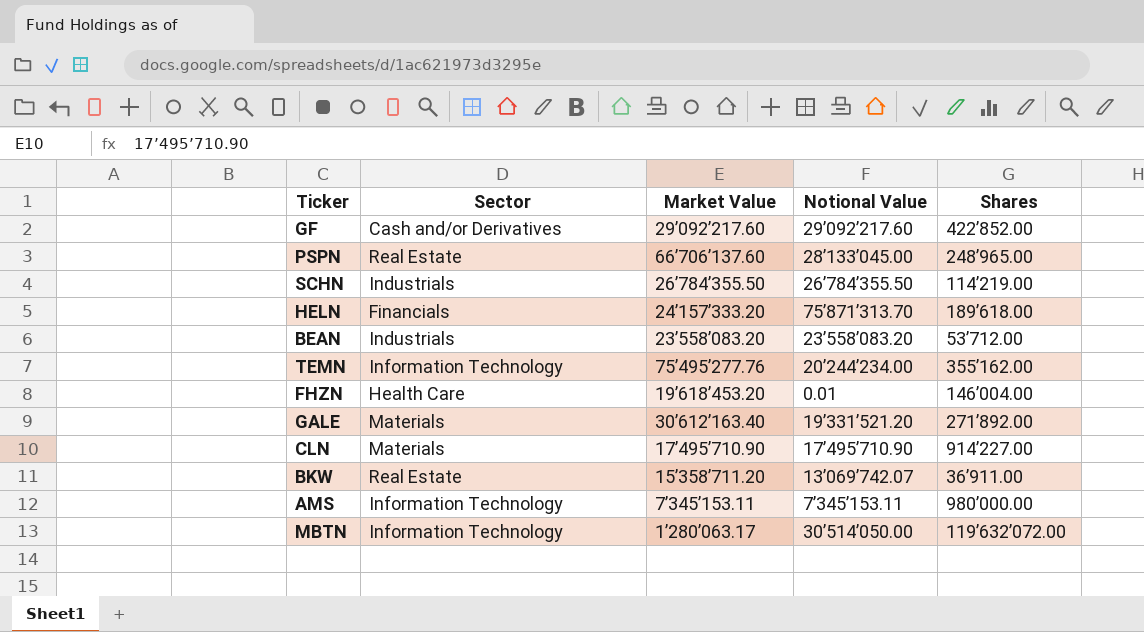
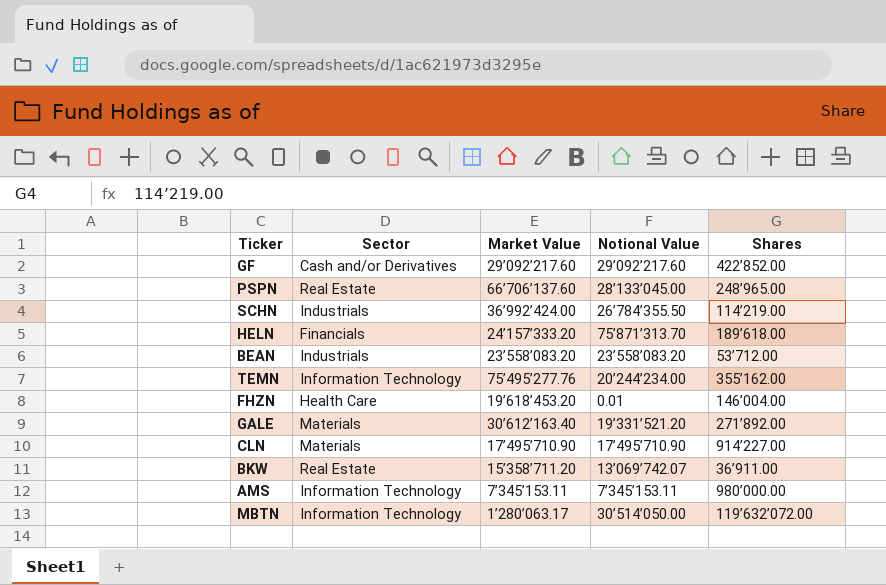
SCHN | Market Value: 26’784’355.50 -> 36’992’424.00

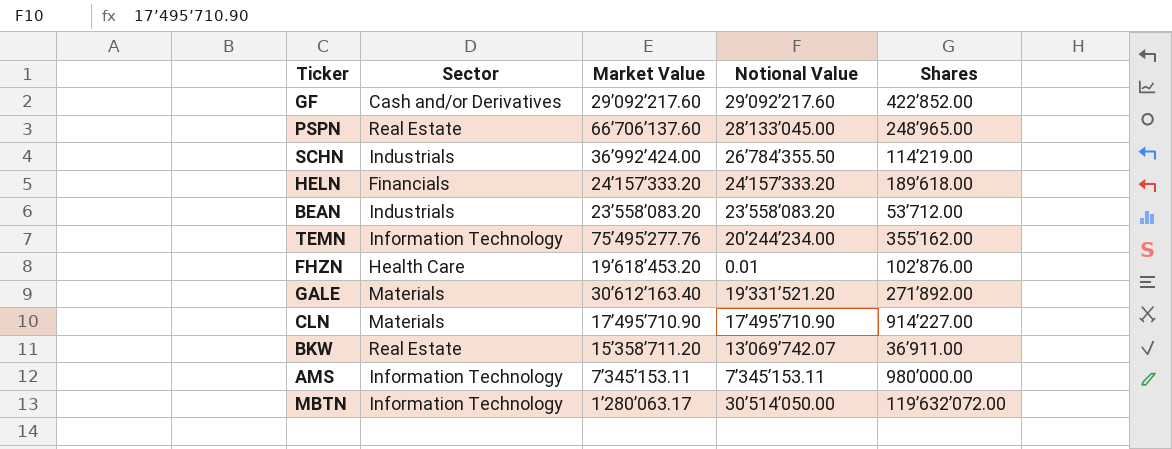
HELN | Notional Value: 75’871’313.70 -> 24’157’333.20
FHZN | Shares: 146’004.00 -> 102’876.00

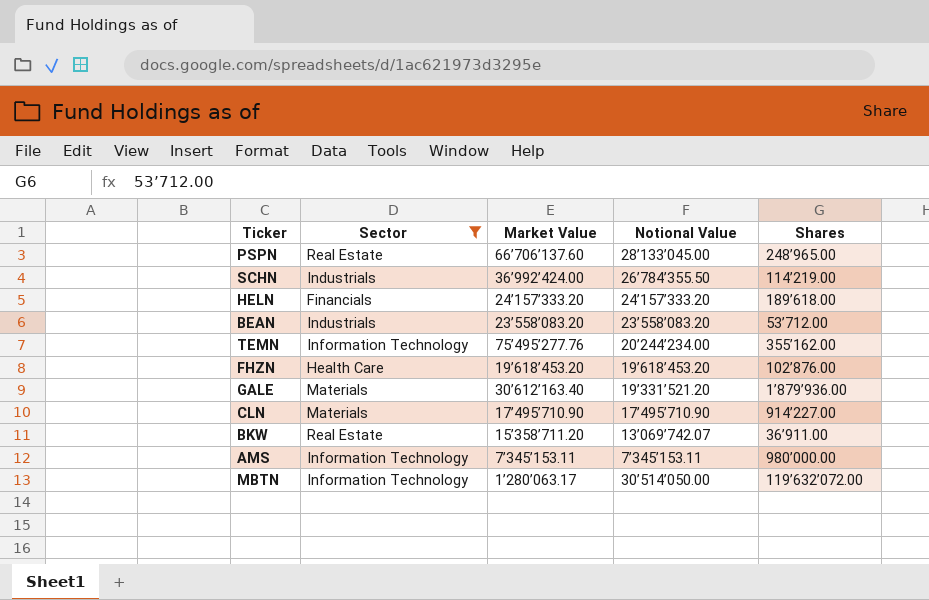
filter: none -> Sector != Cash and/or Derivatives
FHZN | Notional Value: 0.01 -> 19’618’453.20
GALE | Shares: 271’892.00 -> 1’879’936.00

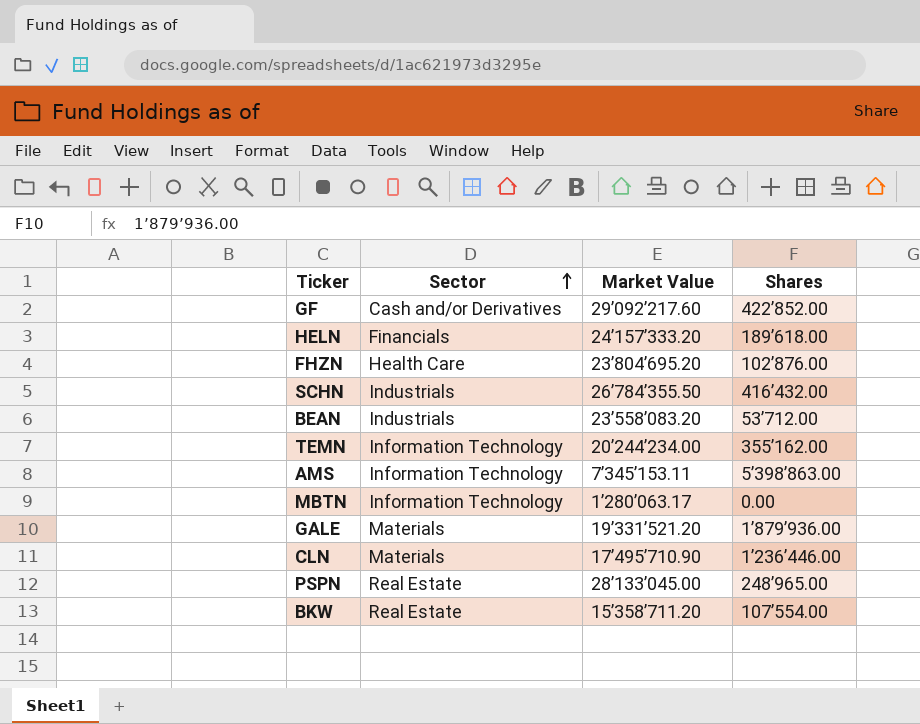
filter: Sector != Cash and/or Derivatives -> none
row order: none -> Sector ascending
column Notional Value | position: 4 -> none
FHZN | Market Value: 19’618’453.20 -> 23’804’695.20
SCHN | Market Value: 36’992’424.00 -> 26’784’355.50
SCHN | Shares: 114’219.00 -> 416’432.00
TEMN | Market Value: 75’495’277.76 -> 20’244’234.00
AMS | Shares: 980’000.00 -> 5’398’863.00
MBTN | Shares: 119’632’072.00 -> 0.00
GALE | Market Value: 30’612’163.40 -> 19’331’521.20
CLN | Shares: 914’227.00 -> 1’236’446.00
PSPN | Market Value: 66’706’137.60 -> 28’133’045.00
BKW | Shares: 36’911.00 -> 107’554.00

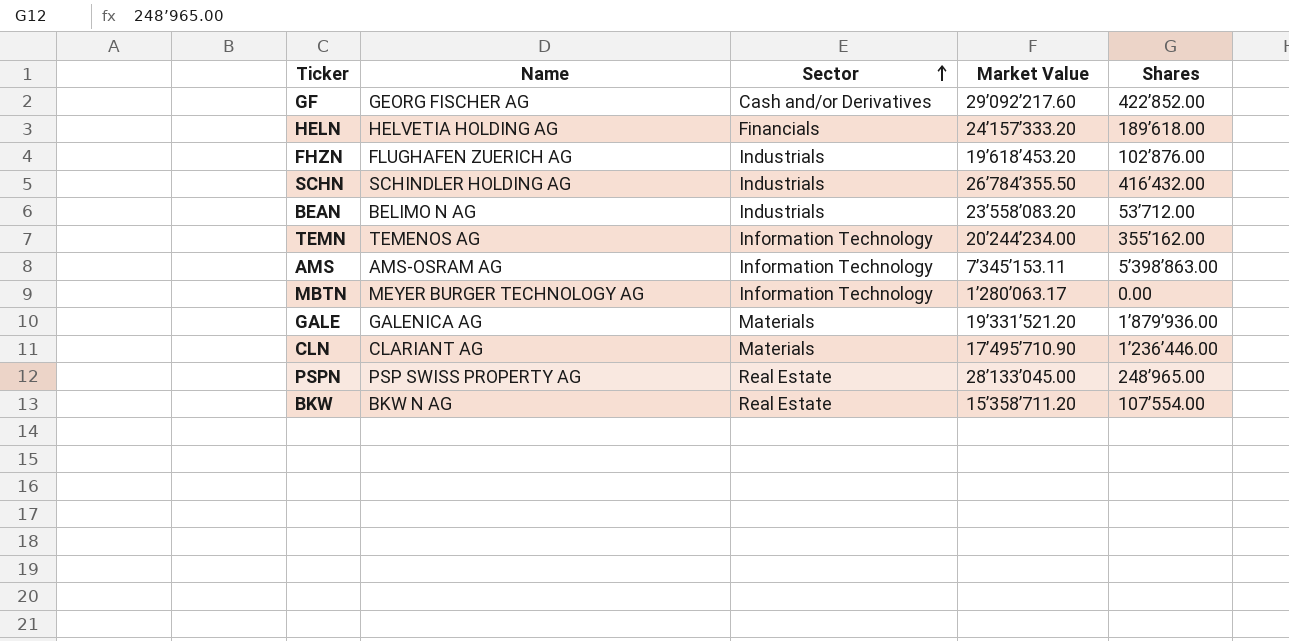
column Name | position: none -> 2
FHZN | Sector: Health Care -> Industrials
FHZN | Market Value: 23’804’695.20 -> 19’618’453.20

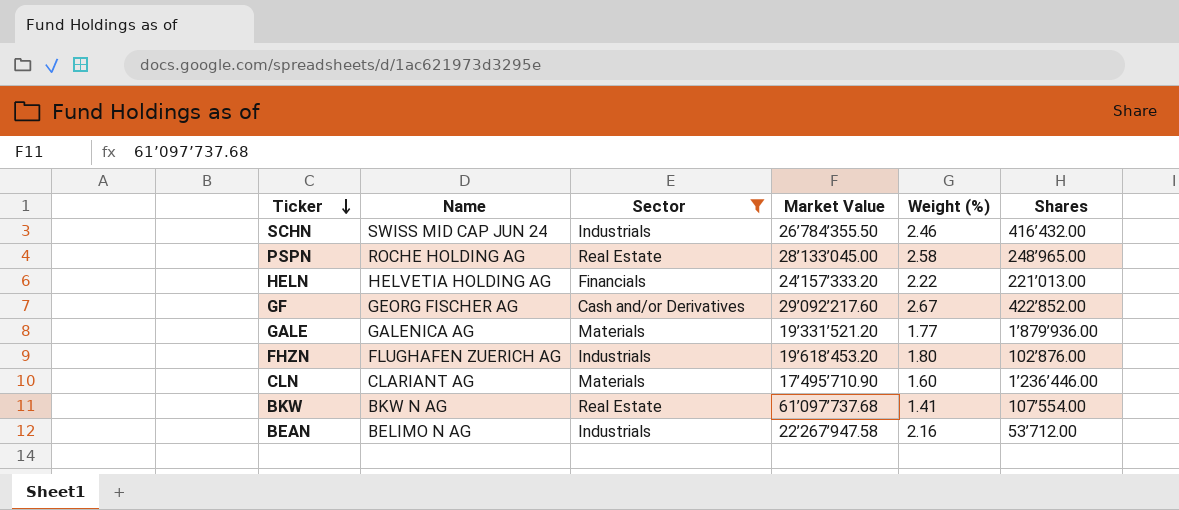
filter: none -> Sector != Information Technology
row order: Sector ascending -> Ticker descending
column Weight (%) | position: none -> 5
SCHN | Name: SCHINDLER HOLDING AG -> SWISS MID CAP JUN 24
PSPN | Name: PSP SWISS PROPERTY AG -> ROCHE HOLDING AG
HELN | Shares: 189’618.00 -> 221’013.00
BKW | Market Value: 15’358’711.20 -> 61’097’737.68
BEAN | Market Value: 23’558’083.20 -> 22’267’947.58

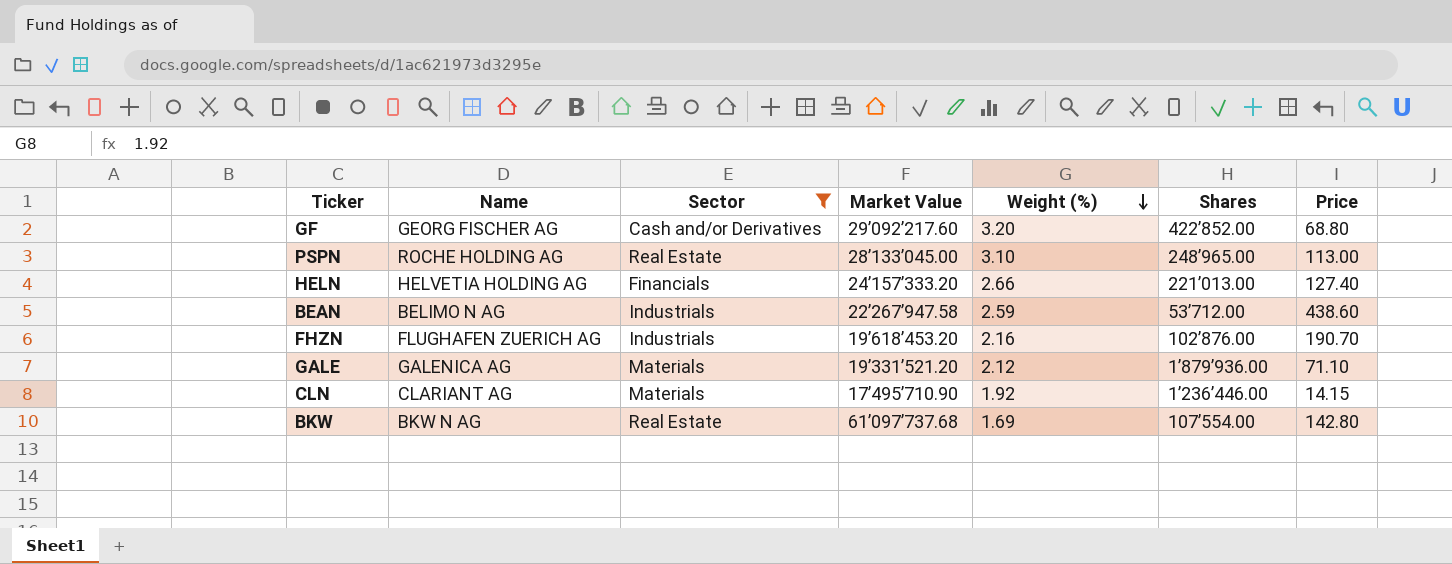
row order: Ticker descending -> Weight (%) descending
column Price | position: none -> 7
row SCHN: SWISS MID CAP JUN 24 | Industrials | 26’784’355.50 | 2.46 | 416’432.00 -> none
GF | Weight (%): 2.67 -> 3.20
PSPN | Weight (%): 2.58 -> 3.10
HELN | Weight (%): 2.22 -> 2.66
BEAN | Weight (%): 2.16 -> 2.59
FHZN | Weight (%): 1.80 -> 2.16
GALE | Weight (%): 1.77 -> 2.12
CLN | Weight (%): 1.60 -> 1.92
BKW | Weight (%): 1.41 -> 1.69

